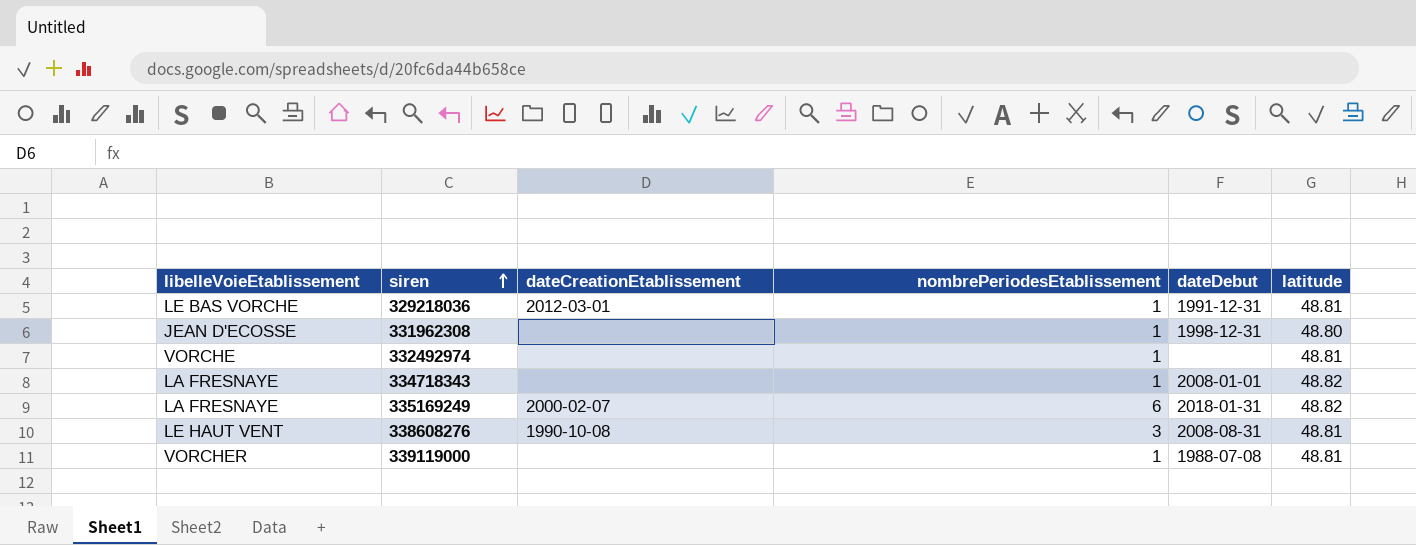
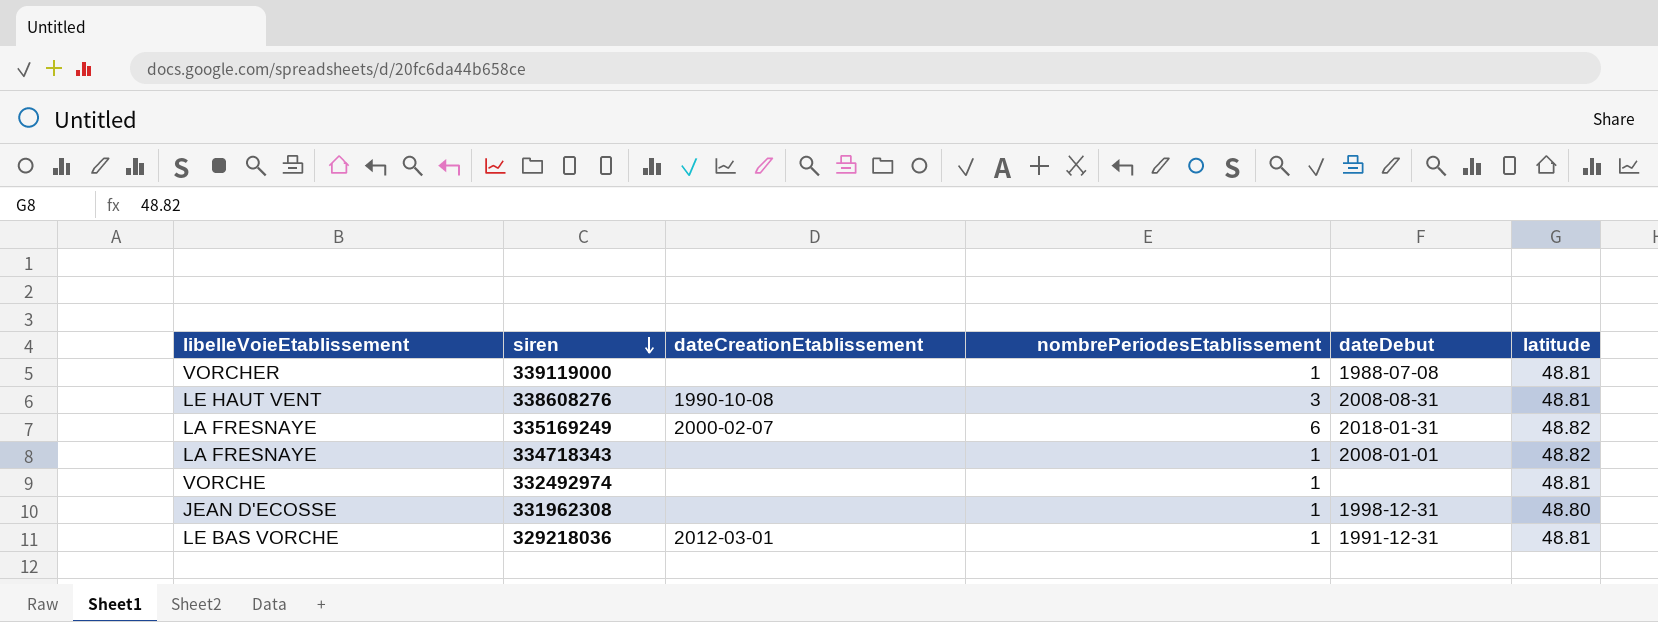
row order: siren ascending -> siren descending

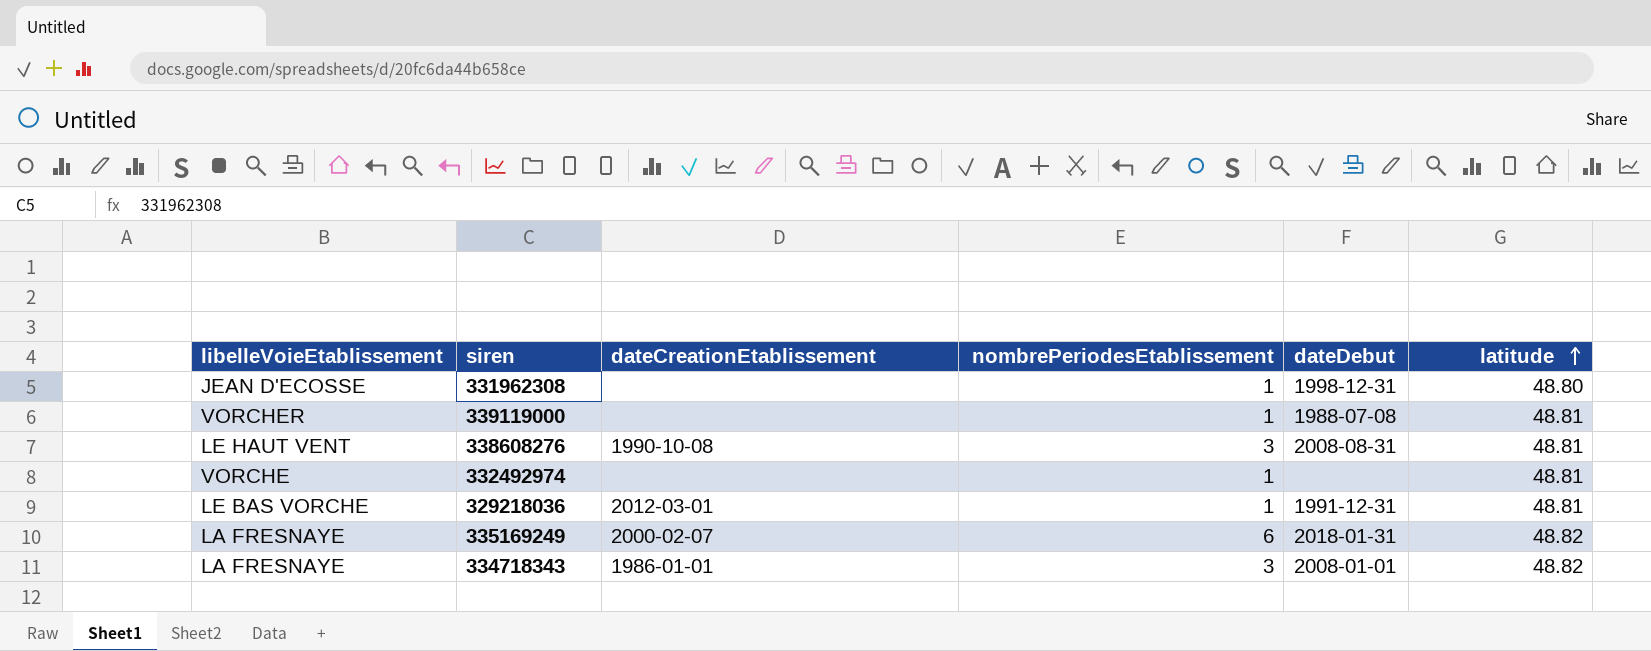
row order: siren descending -> latitude ascending
334718343 | dateCreationEtablissement: none -> 1986-01-01
334718343 | nombrePeriodesEtablissement: 1 -> 3

